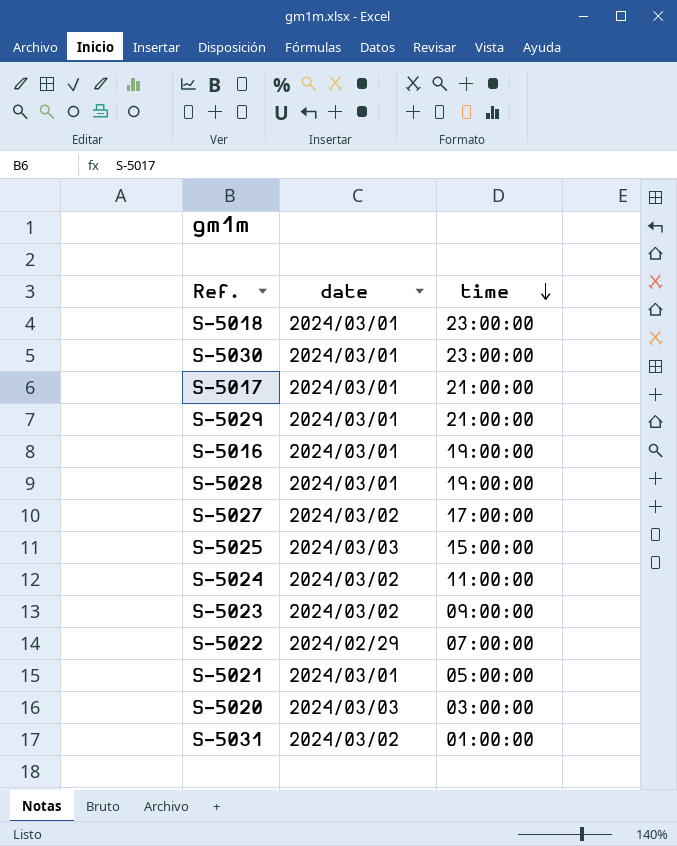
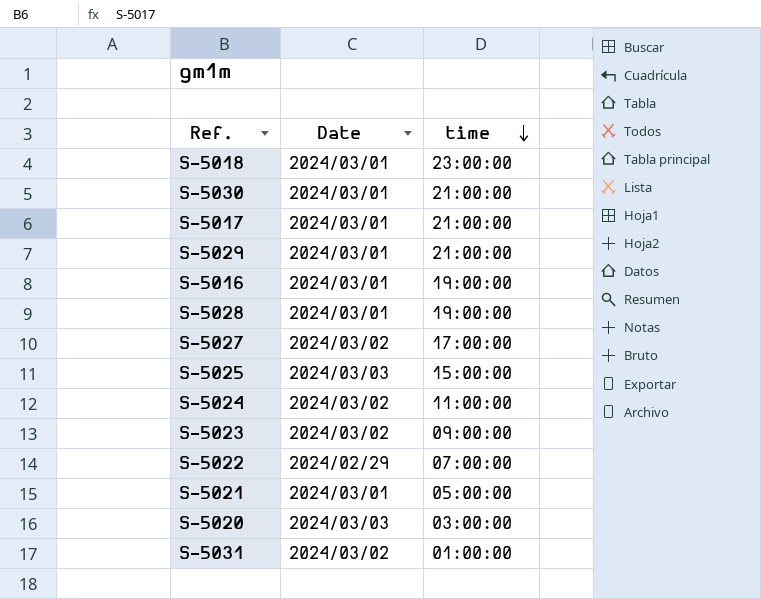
column name: date -> Date
S-5030 | time: 23:00:00 -> 21:00:00

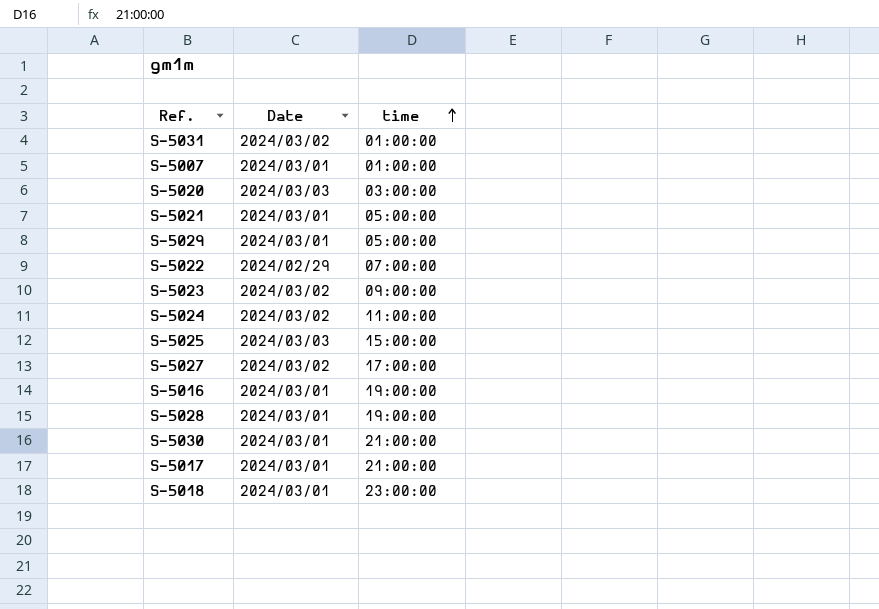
row order: time descending -> time ascending
row S-5007: none -> 2024/03/01 | 01:00:00
S-5029 | time: 21:00:00 -> 05:00:00

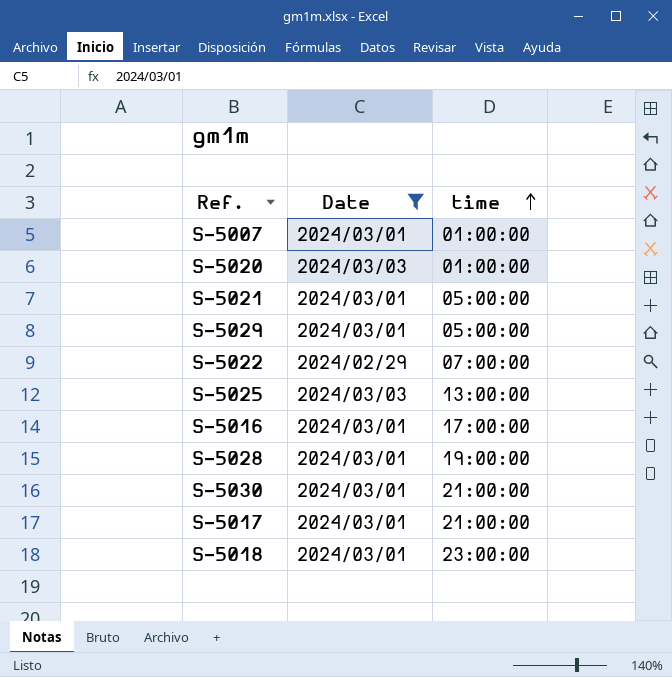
filter: none -> Date != 2024/03/02
S-5020 | time: 03:00:00 -> 01:00:00
S-5025 | time: 15:00:00 -> 13:00:00
S-5016 | time: 19:00:00 -> 17:00:00

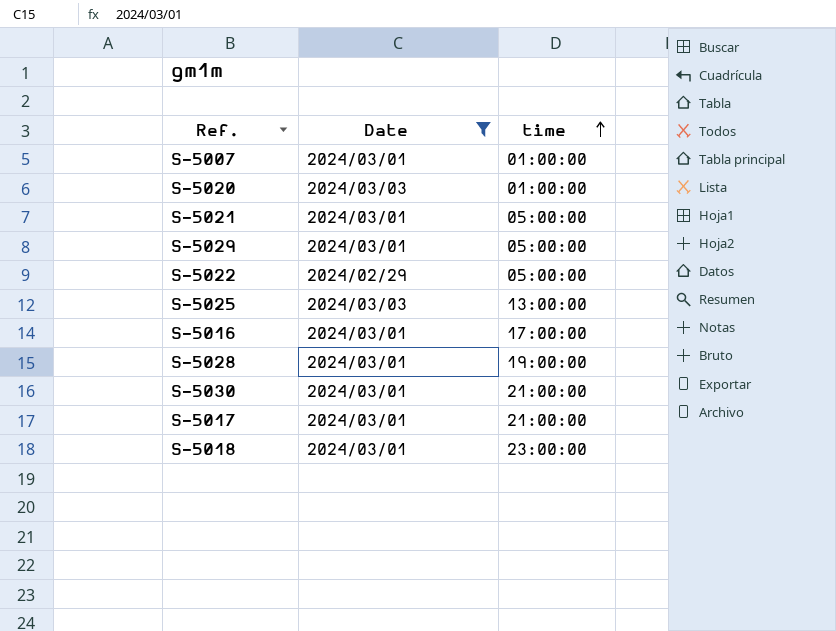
S-5022 | time: 07:00:00 -> 05:00:00

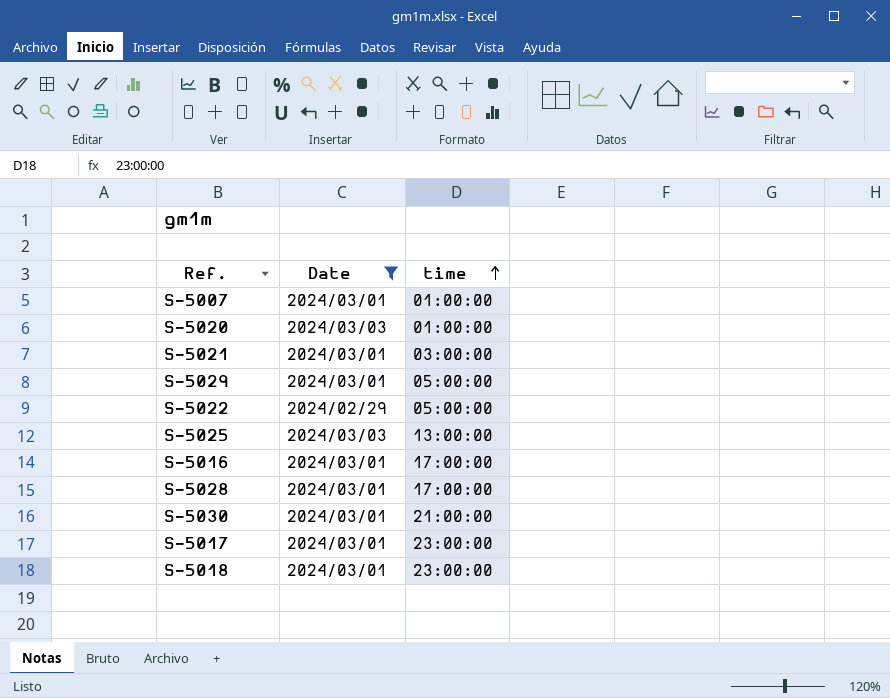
S-5021 | time: 05:00:00 -> 03:00:00
S-5028 | time: 19:00:00 -> 17:00:00
S-5017 | time: 21:00:00 -> 23:00:00

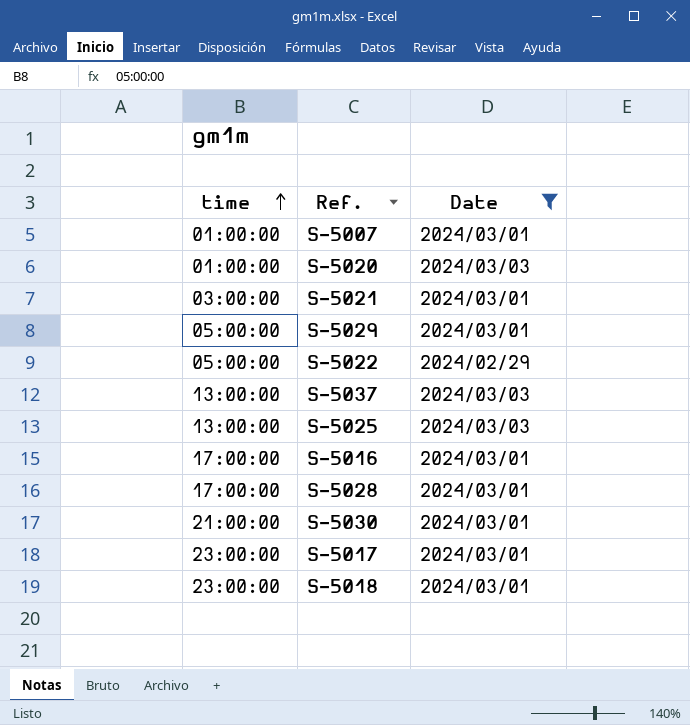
column time | position: 3 -> 1
row S-5037: none -> 13:00:00 | 2024/03/03

